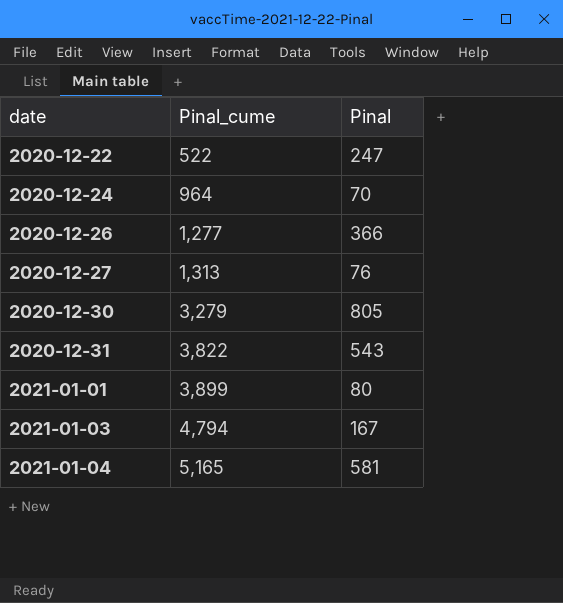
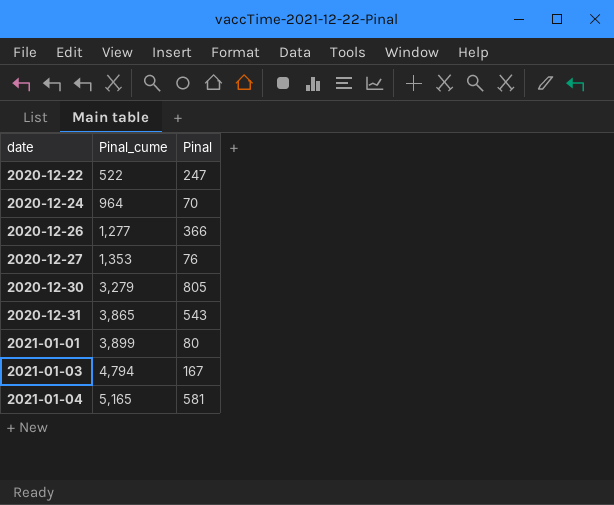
2020-12-27 | Pinal_cume: 1,313 -> 1,353
2020-12-31 | Pinal_cume: 3,822 -> 3,865

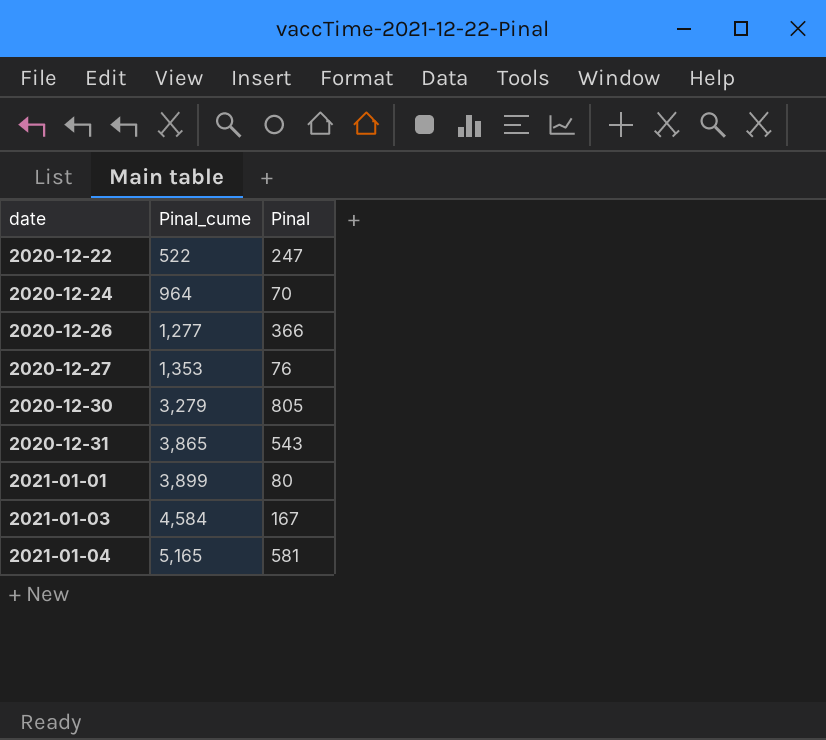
2021-01-03 | Pinal_cume: 4,794 -> 4,584

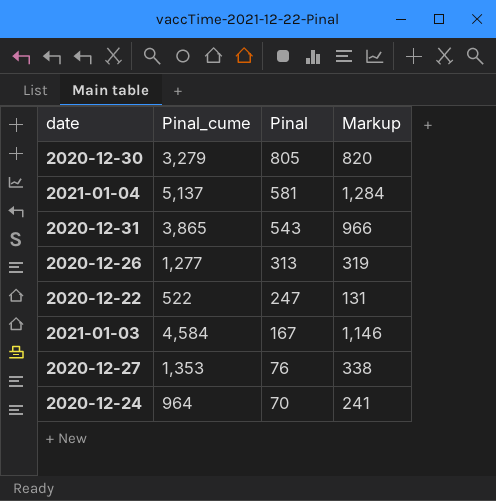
row order: date ascending -> Pinal descending
column Markup | formula: none -> [Pinal_cume] * 0.25
row 2021-01-01: 3,899 | 80 -> none
2021-01-04 | Pinal_cume: 5,165 -> 5,137
2020-12-26 | Pinal: 366 -> 313

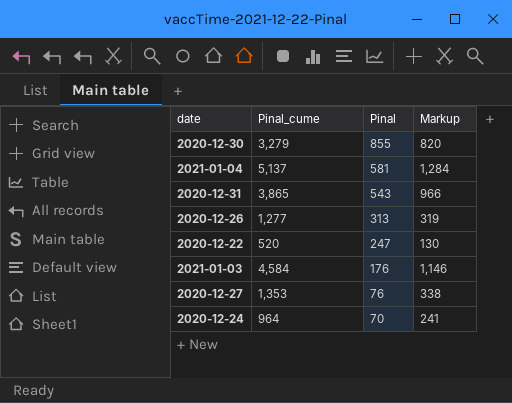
2020-12-30 | Pinal: 805 -> 855
2020-12-22 | Pinal_cume: 522 -> 520
2020-12-22 | Markup: 131 -> 130
2021-01-03 | Pinal: 167 -> 176

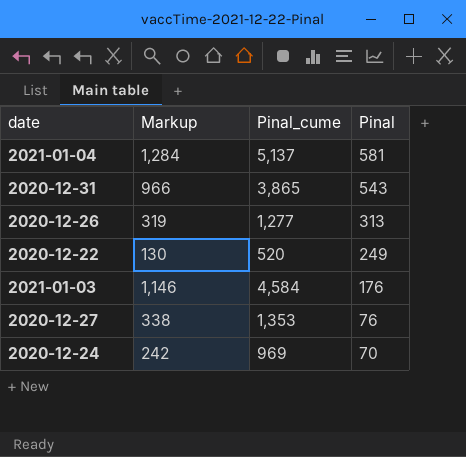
column Markup | position: 4 -> 2
row 2020-12-30: 3,279 | 855 | 820 -> none
2020-12-22 | Pinal: 247 -> 249
2020-12-24 | Markup: 241 -> 242
2020-12-24 | Pinal_cume: 964 -> 969

